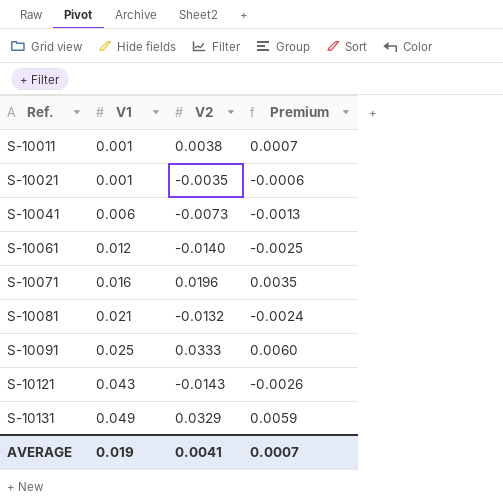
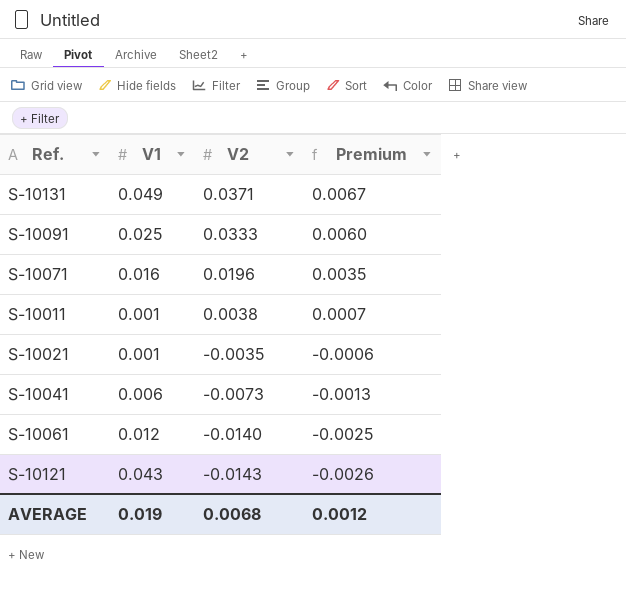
row order: Ref. ascending -> V2 descending
row S-10081: 0.021 | -0.0132 | -0.0024 -> none
S-10131 | V2: 0.0329 -> 0.0371
S-10131 | Premium: 0.0059 -> 0.0067
AVERAGE | V2: 0.0041 -> 0.0068
AVERAGE | Premium: 0.0007 -> 0.0012

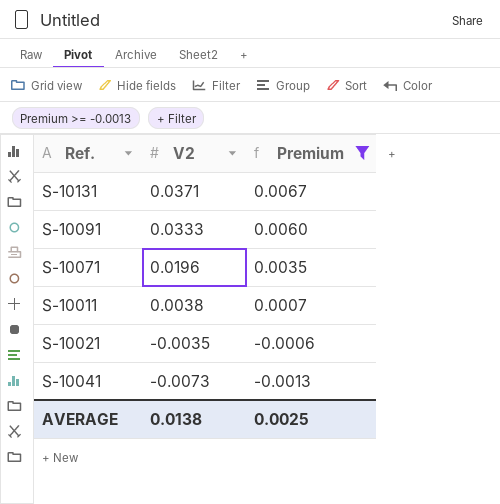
filter: none -> Premium >= -0.0013
column V1 | position: 2 -> none
AVERAGE | V2: 0.0068 -> 0.0138
AVERAGE | Premium: 0.0012 -> 0.0025

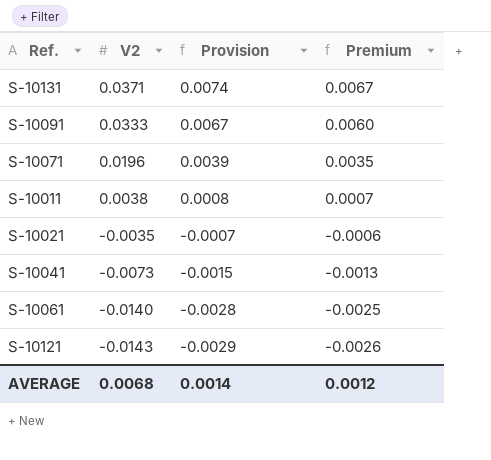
filter: Premium >= -0.0013 -> none
column Provision | formula: none -> [V2] * 0.2
AVERAGE | V2: 0.0138 -> 0.0068
AVERAGE | Premium: 0.0025 -> 0.0012

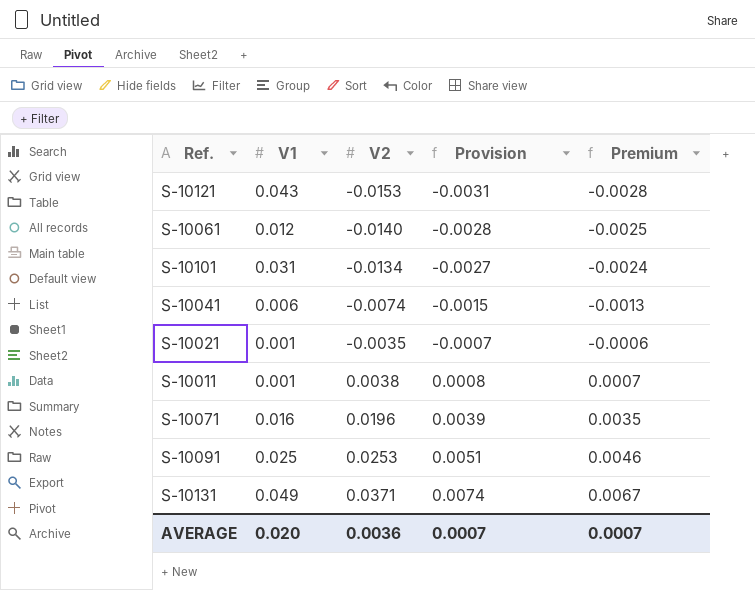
row order: V2 descending -> V2 ascending
column V1 | position: none -> 2
S-10121 | V2: -0.0143 -> -0.0153
S-10121 | Provision: -0.0029 -> -0.0031
S-10121 | Premium: -0.0026 -> -0.0028
row S-10101: none -> 0.031 | -0.0134 | -0.0027 | -0.0024
S-10041 | V2: -0.0073 -> -0.0074
S-10091 | V2: 0.0333 -> 0.0253
S-10091 | Provision: 0.0067 -> 0.0051
S-10091 | Premium: 0.0060 -> 0.0046
AVERAGE | V2: 0.0068 -> 0.0036
AVERAGE | Provision: 0.0014 -> 0.0007
AVERAGE | Premium: 0.0012 -> 0.0007

